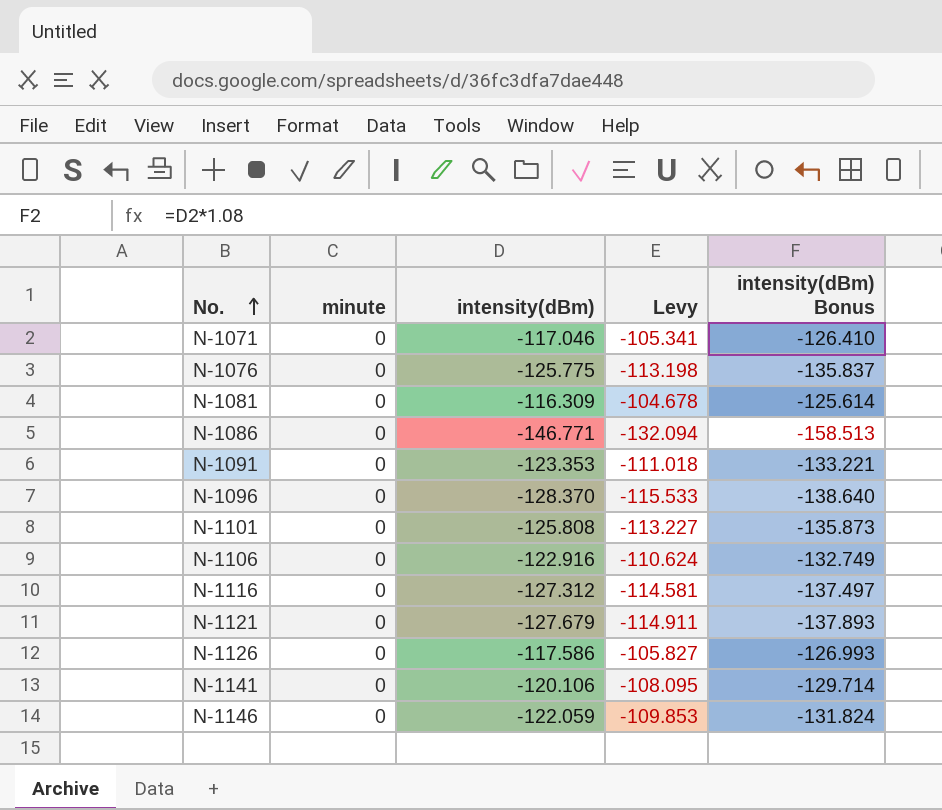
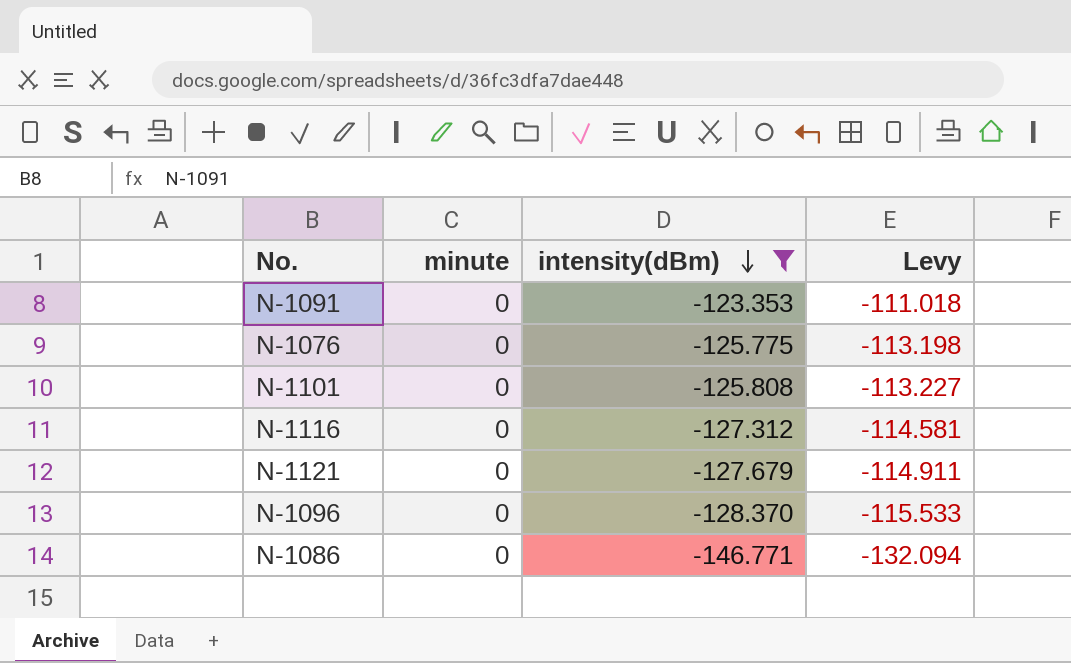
filter: none -> intensity(dBm) <= -123.353
row order: No. ascending -> intensity(dBm) descending
column intensity(dBm) Bonus | formula: [intensity(dBm)] * 1.08 -> none

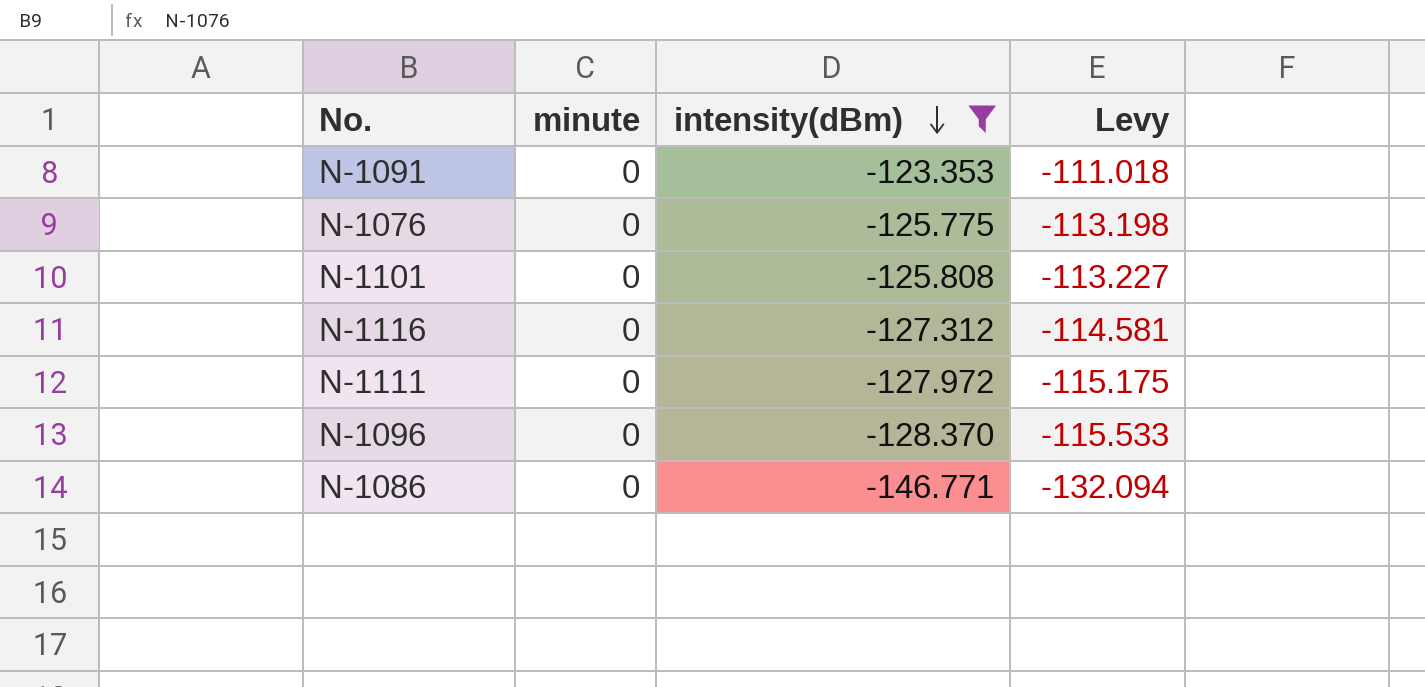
row N-1121: 0 | -127.679 | -114.911 -> none
row N-1111: none -> 0 | -127.972 | -115.175

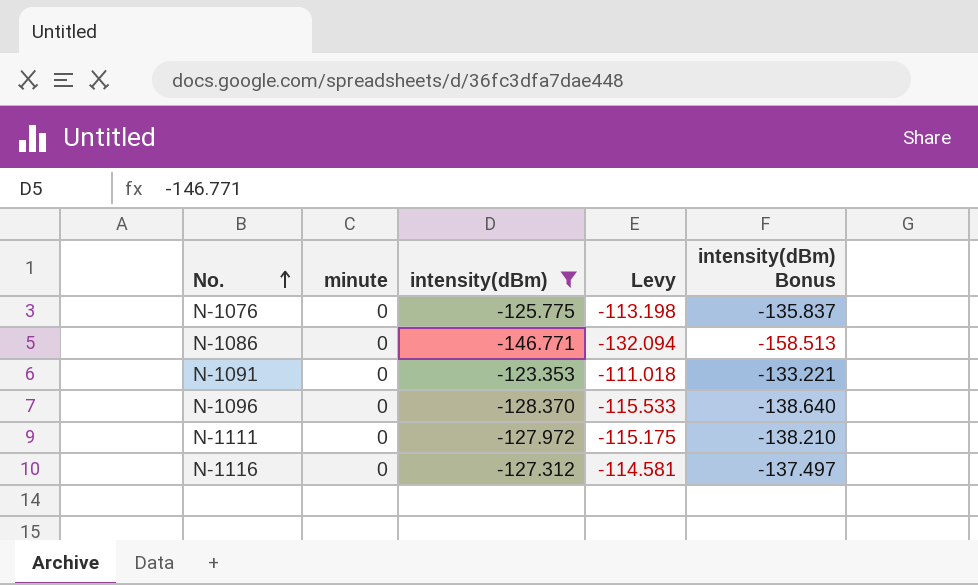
row order: intensity(dBm) descending -> No. ascending
column intensity(dBm) Bonus | formula: none -> [intensity(dBm)] * 1.08
row N-1101: 0 | -125.808 | -113.227 -> none

